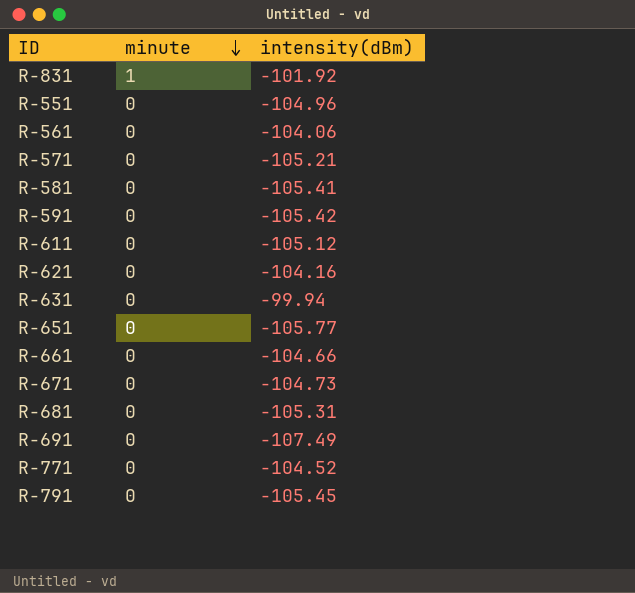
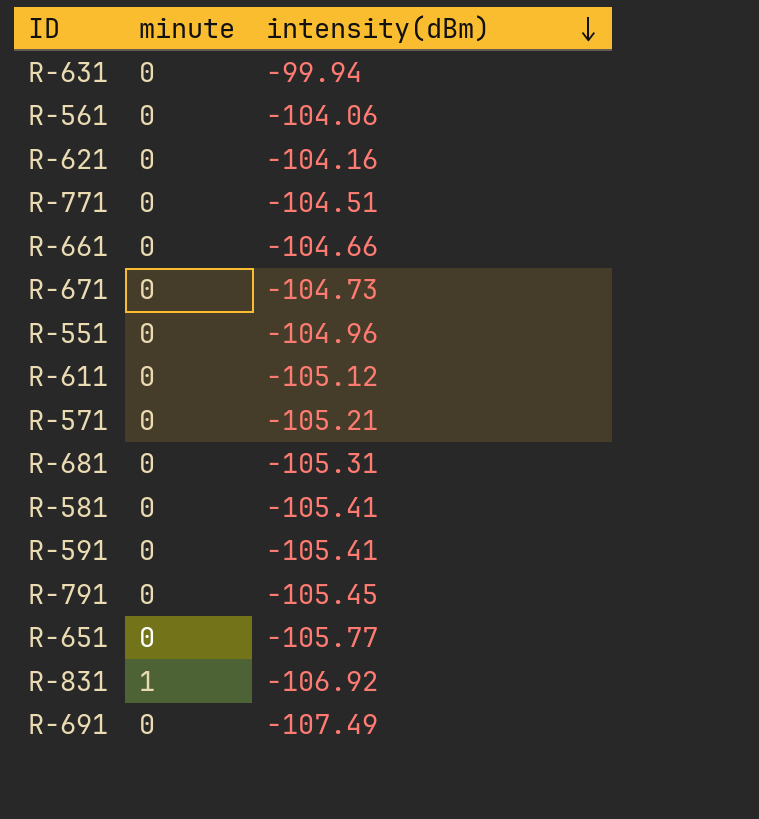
row order: minute descending -> intensity(dBm) descending
R-771 | intensity(dBm): -104.52 -> -104.51
R-591 | intensity(dBm): -105.42 -> -105.41
R-831 | intensity(dBm): -101.92 -> -106.92

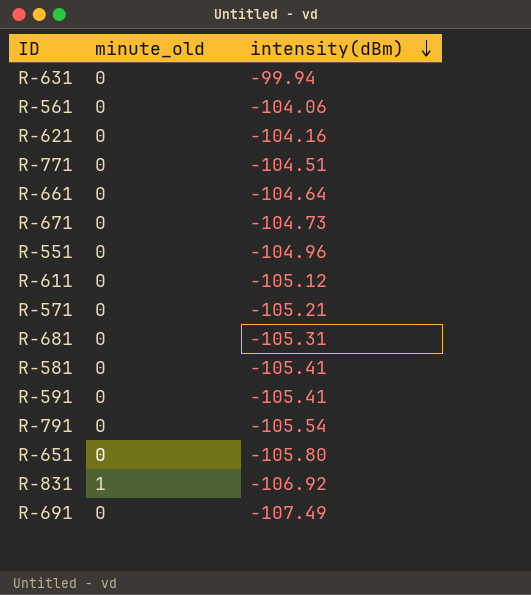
column name: minute -> minute_old
R-661 | intensity(dBm): -104.66 -> -104.64
R-791 | intensity(dBm): -105.45 -> -105.54
R-651 | intensity(dBm): -105.77 -> -105.80

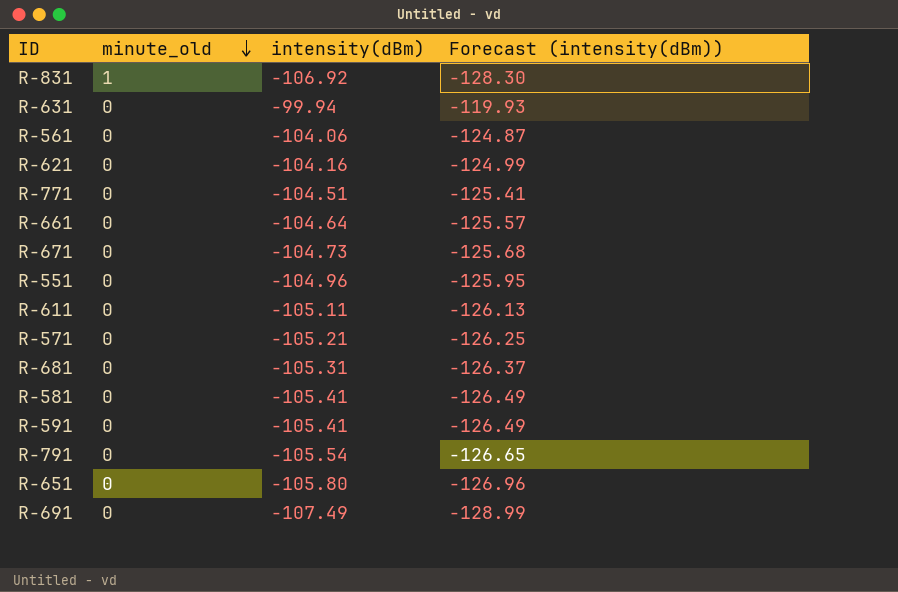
row order: intensity(dBm) descending -> minute_old descending
column Forecast (intensity(dBm)) | formula: none -> [intensity(dBm)] * 1.2
R-611 | intensity(dBm): -105.12 -> -105.11

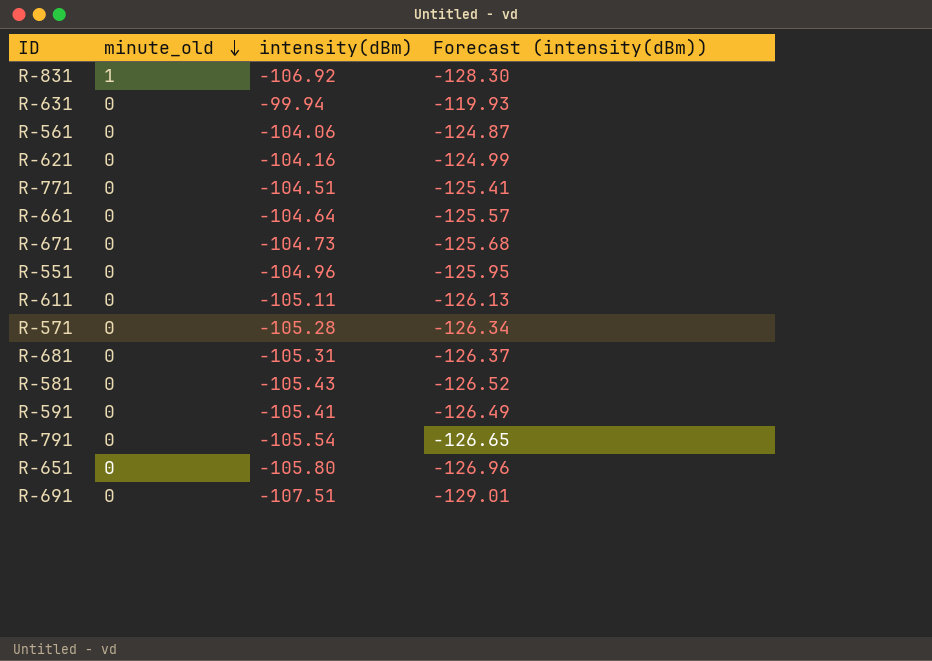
R-571 | intensity(dBm): -105.21 -> -105.28
R-571 | Forecast (intensity(dBm)): -126.25 -> -126.34
R-581 | intensity(dBm): -105.41 -> -105.43
R-581 | Forecast (intensity(dBm)): -126.49 -> -126.52
R-691 | intensity(dBm): -107.49 -> -107.51
R-691 | Forecast (intensity(dBm)): -128.99 -> -129.01

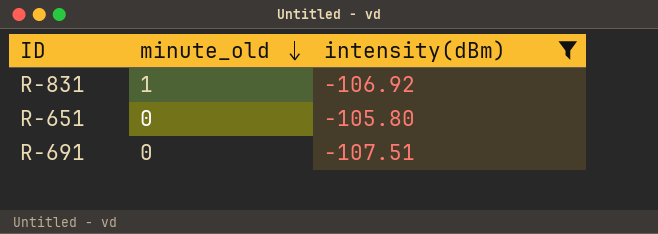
filter: none -> intensity(dBm) <= -105.80
column Forecast (intensity(dBm)) | formula: [intensity(dBm)] * 1.2 -> none

